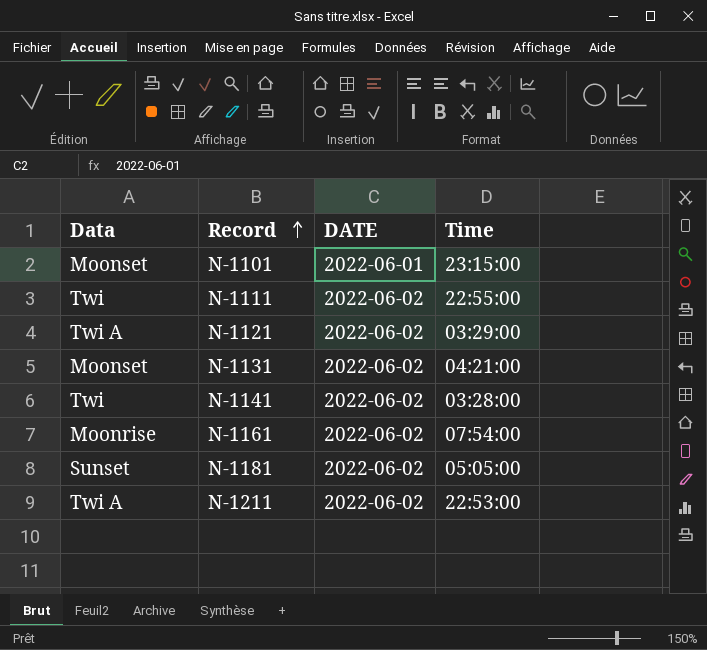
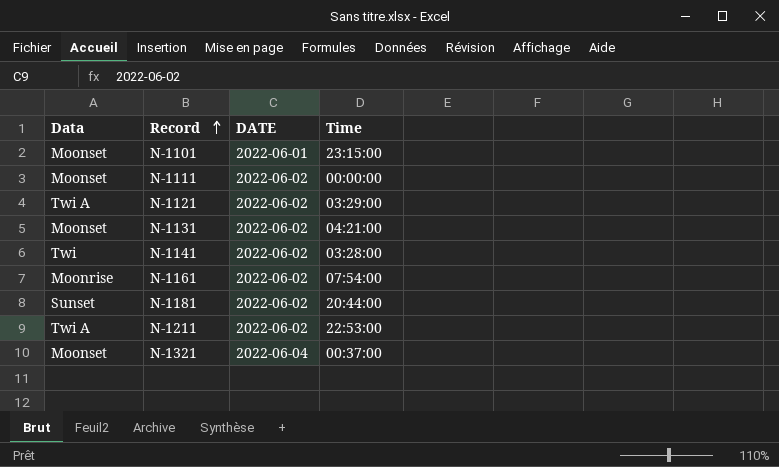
N-1111 | Data: Twi -> Moonset
N-1111 | Time: 22:55:00 -> 00:00:00
N-1181 | Time: 05:05:00 -> 20:44:00
row N-1321: none -> Moonset | 2022-06-04 | 00:37:00

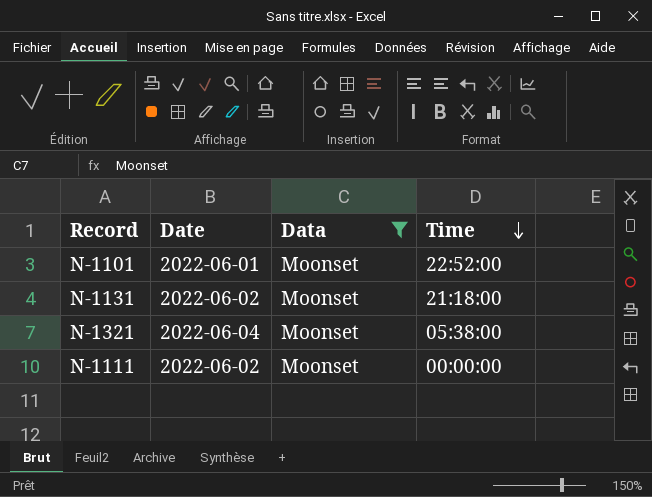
filter: none -> Data = Moonset
row order: Record ascending -> Time descending
column name: DATE -> Date
column Data | position: 1 -> 3
N-1101 | Time: 23:15:00 -> 22:52:00
N-1131 | Time: 04:21:00 -> 21:18:00
N-1321 | Time: 00:37:00 -> 05:38:00

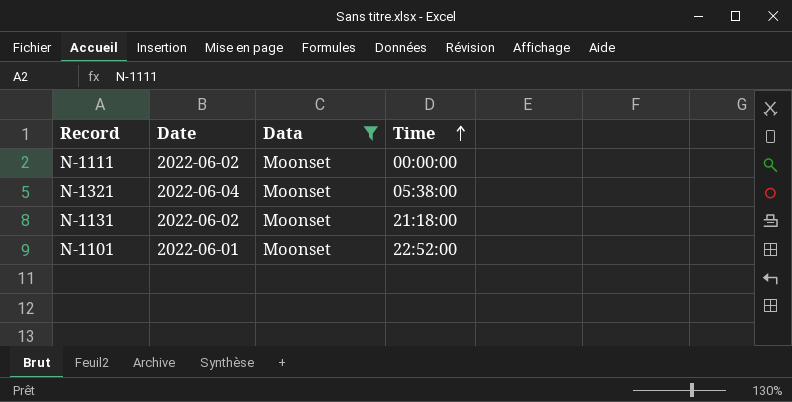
row order: Time descending -> Time ascending

